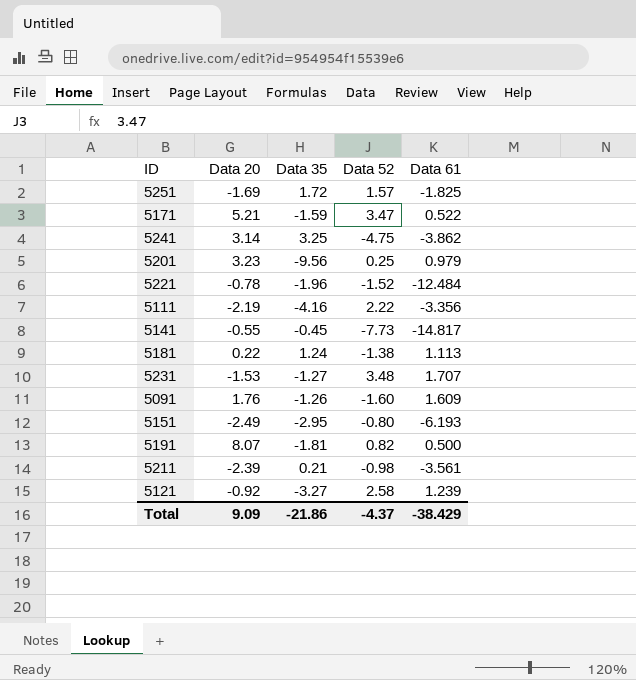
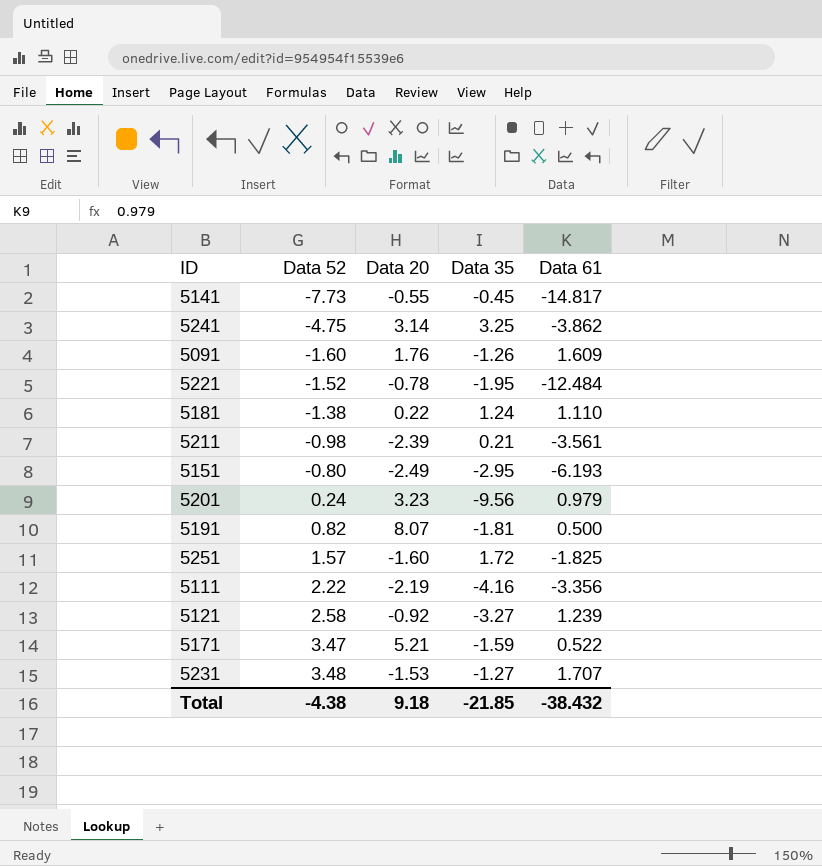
row order: none -> Data 52 ascending
column Data 52 | position: 4 -> 2
5221 | Data 35: -1.96 -> -1.95
5181 | Data 61: 1.113 -> 1.110
5201 | Data 52: 0.25 -> 0.24
5251 | Data 20: -1.69 -> -1.60
Total | Data 52: -4.37 -> -4.38
Total | Data 20: 9.09 -> 9.18
Total | Data 35: -21.86 -> -21.85
Total | Data 61: -38.429 -> -38.432

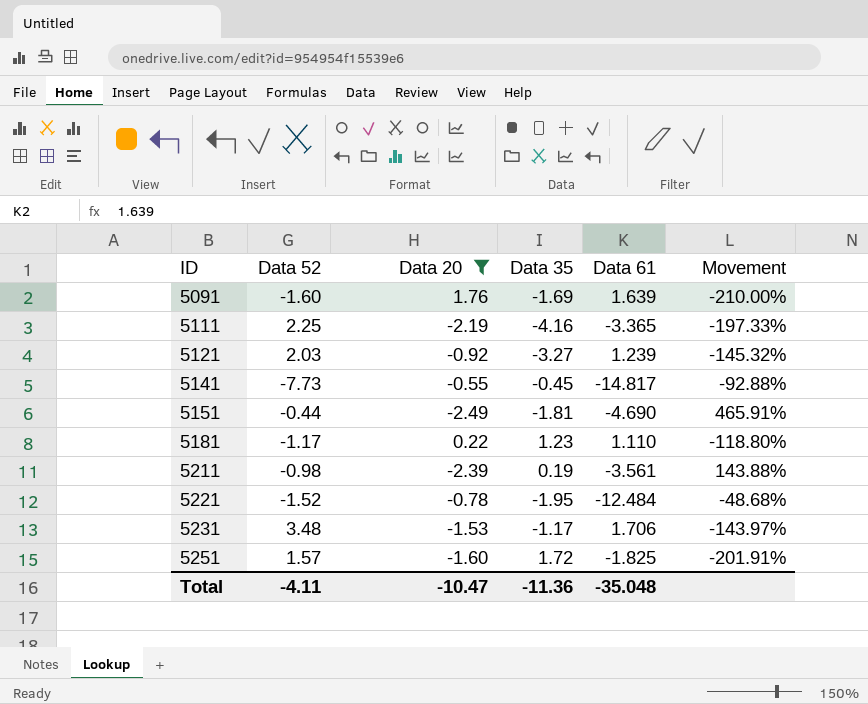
filter: none -> Data 20 <= 1.76
row order: Data 52 ascending -> ID ascending
column Movement | formula: none -> ([Data 20] - [Data 52]) / [Data 52]
5091 | Data 35: -1.26 -> -1.69
5091 | Data 61: 1.609 -> 1.639
5111 | Data 52: 2.22 -> 2.25
5111 | Data 61: -3.356 -> -3.365
5121 | Data 52: 2.58 -> 2.03
5151 | Data 52: -0.80 -> -0.44
5151 | Data 35: -2.95 -> -1.81
5151 | Data 61: -6.193 -> -4.690
5181 | Data 52: -1.38 -> -1.17
5181 | Data 35: 1.24 -> 1.23
5211 | Data 35: 0.21 -> 0.19
5231 | Data 35: -1.27 -> -1.17
5231 | Data 61: 1.707 -> 1.706
Total | Data 52: -4.38 -> -4.11
Total | Data 20: 9.18 -> -10.47
Total | Data 35: -21.85 -> -11.36
Total | Data 61: -38.432 -> -35.048

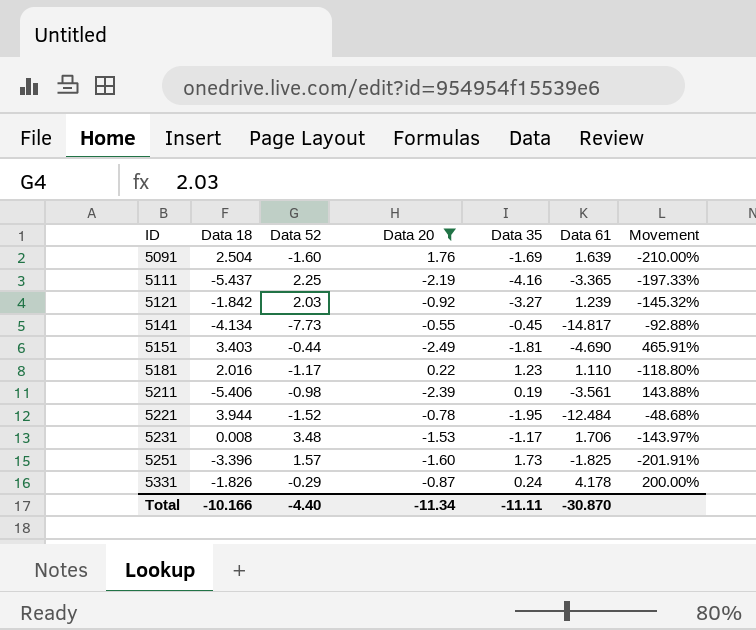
column Data 18 | position: none -> 2
5251 | Data 35: 1.72 -> 1.73
row 5331: none -> -1.826 | -0.29 | -0.87 | 0.24 | 4.178 | 200.00%
Total | Data 52: -4.11 -> -4.40
Total | Data 20: -10.47 -> -11.34
Total | Data 35: -11.36 -> -11.11
Total | Data 61: -35.048 -> -30.870

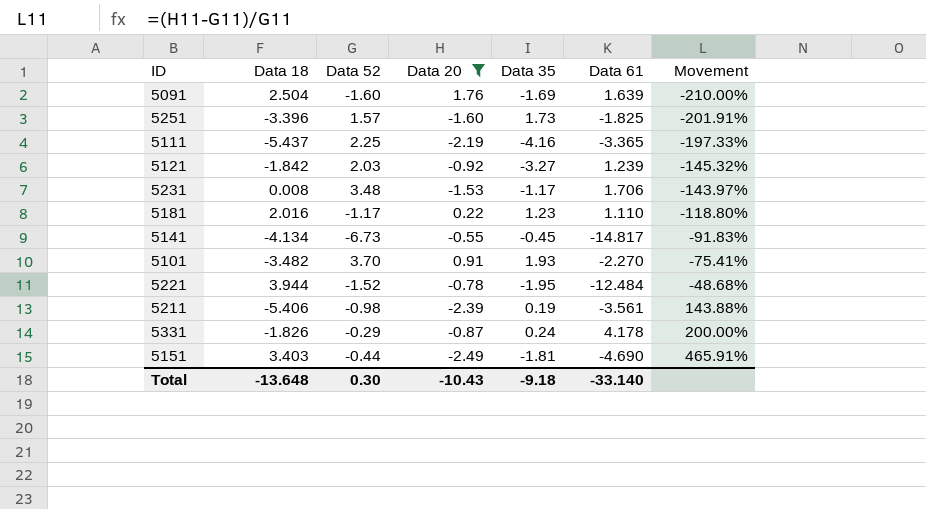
row order: ID ascending -> Movement ascending
5141 | Data 52: -7.73 -> -6.73
5141 | Movement: -92.88% -> -91.83%
row 5101: none -> -3.482 | 3.70 | 0.91 | 1.93 | -2.270 | -75.41%
Total | Data 18: -10.166 -> -13.648
Total | Data 52: -4.40 -> 0.30
Total | Data 20: -11.34 -> -10.43
Total | Data 35: -11.11 -> -9.18
Total | Data 61: -30.870 -> -33.140

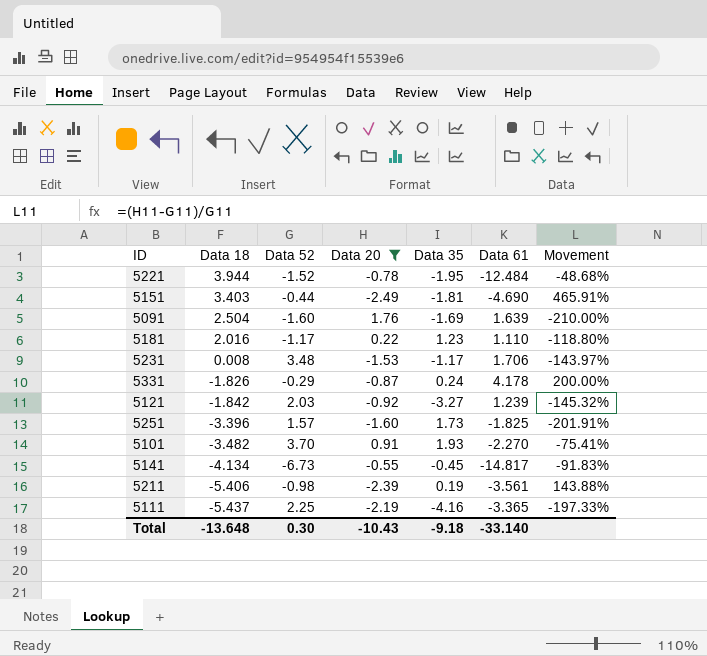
row order: Movement ascending -> Data 18 descending

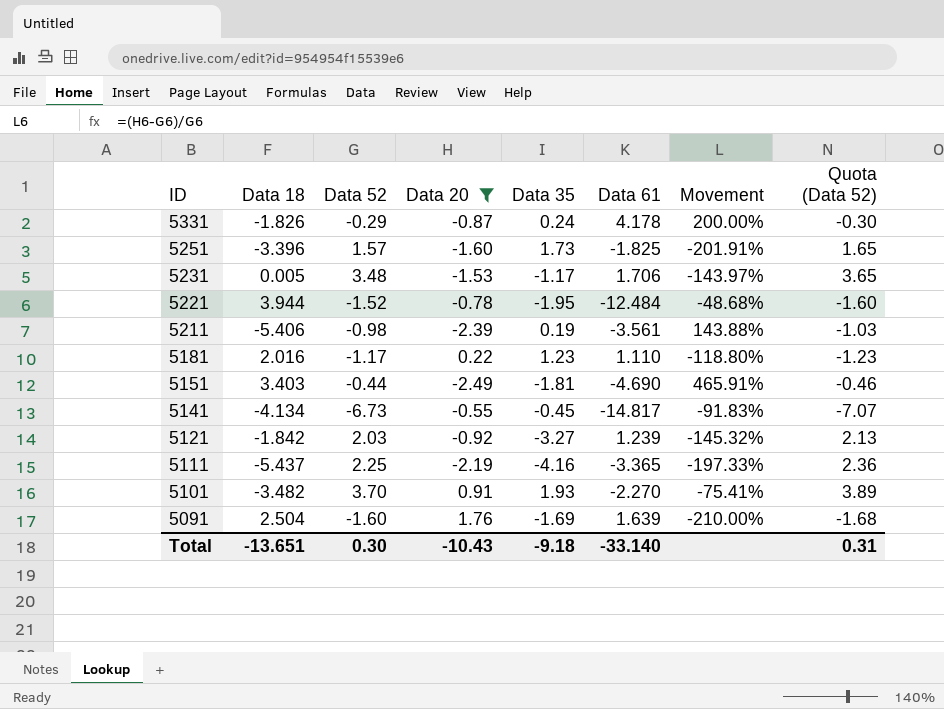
row order: Data 18 descending -> ID descending
column Quota (Data 52) | formula: none -> [Data 52] * 1.05
5231 | Data 18: 0.008 -> 0.005
Total | Data 18: -13.648 -> -13.651

